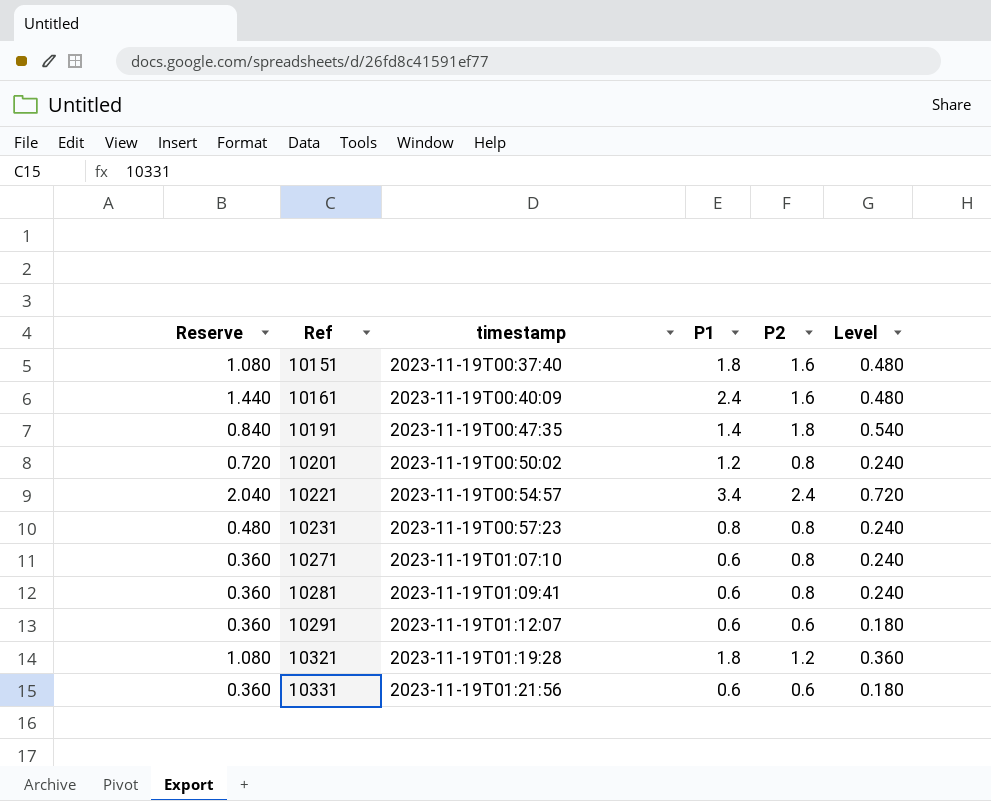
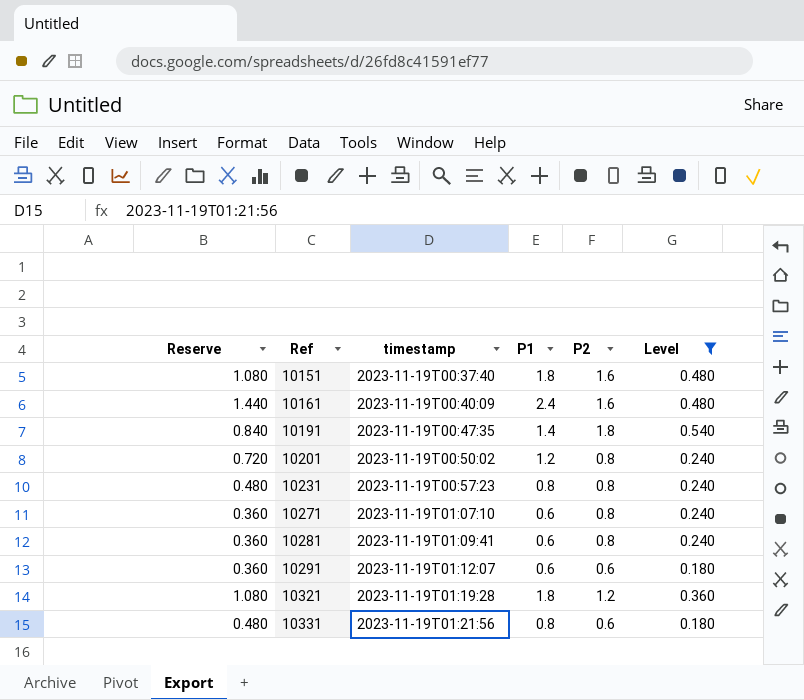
filter: none -> Level != 0.720
10331 | Reserve: 0.360 -> 0.480
10331 | P1: 0.6 -> 0.8

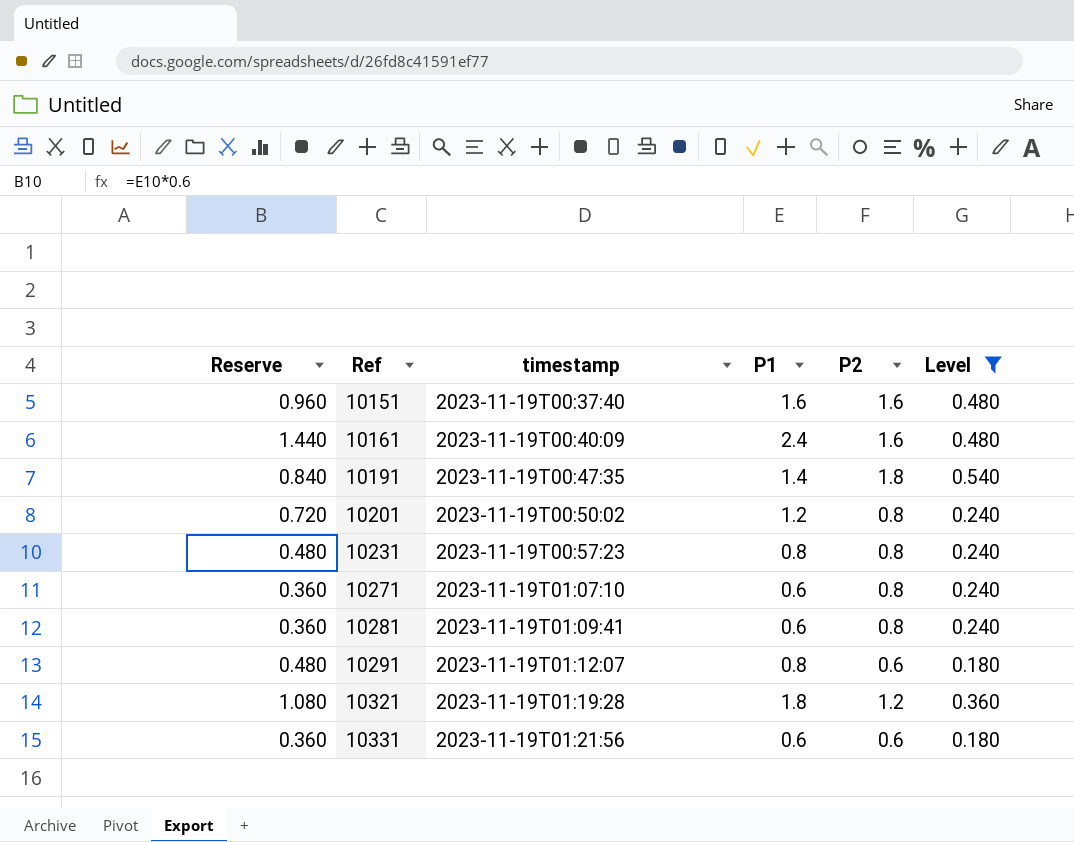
10151 | Reserve: 1.080 -> 0.960
10151 | P1: 1.8 -> 1.6
10291 | Reserve: 0.360 -> 0.480
10291 | P1: 0.6 -> 0.8
10331 | Reserve: 0.480 -> 0.360
10331 | P1: 0.8 -> 0.6

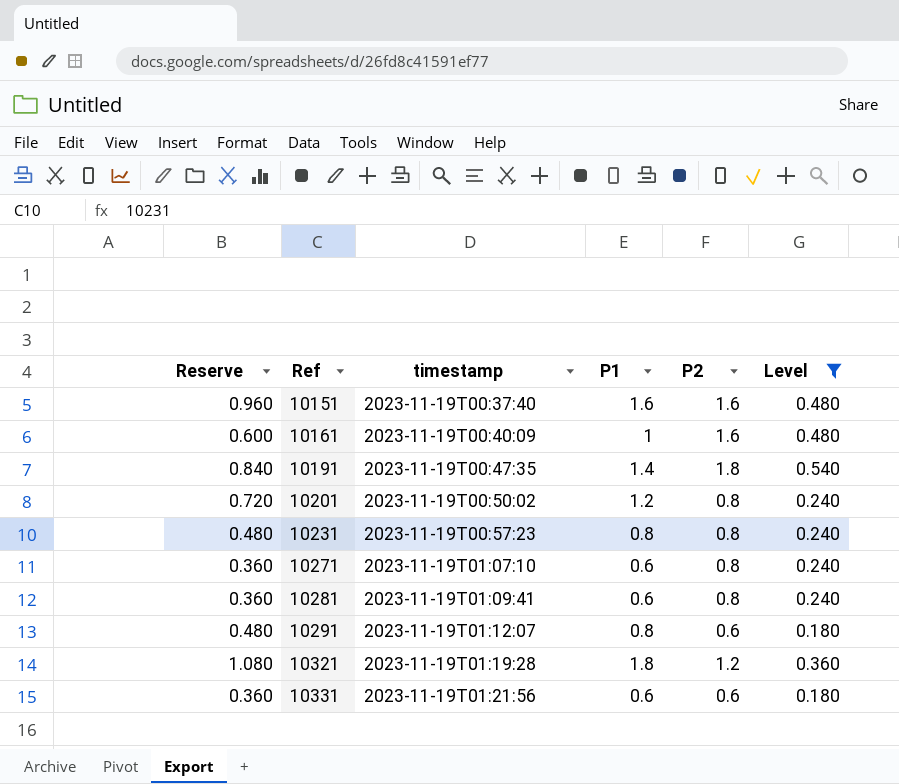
10161 | Reserve: 1.440 -> 0.600
10161 | P1: 2.4 -> 1

